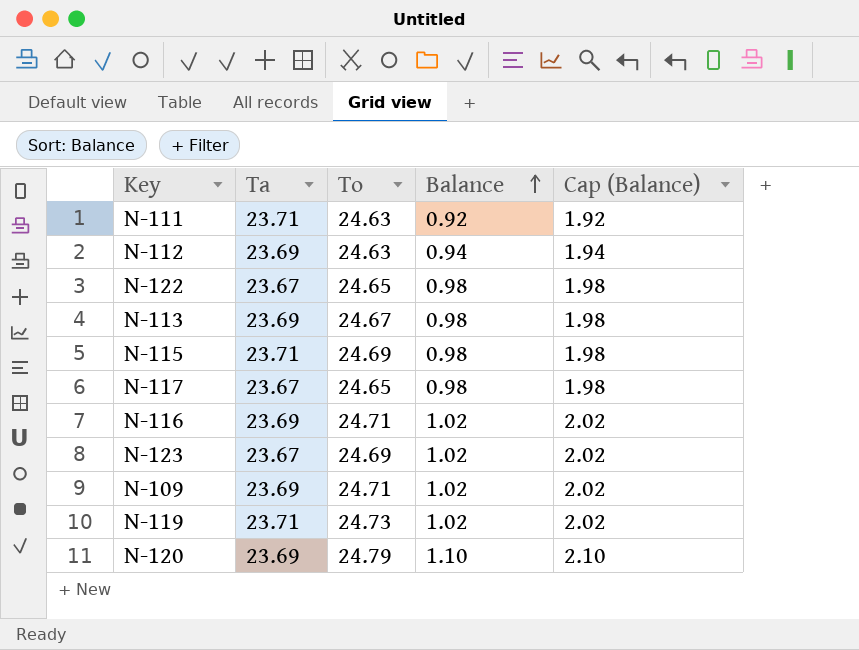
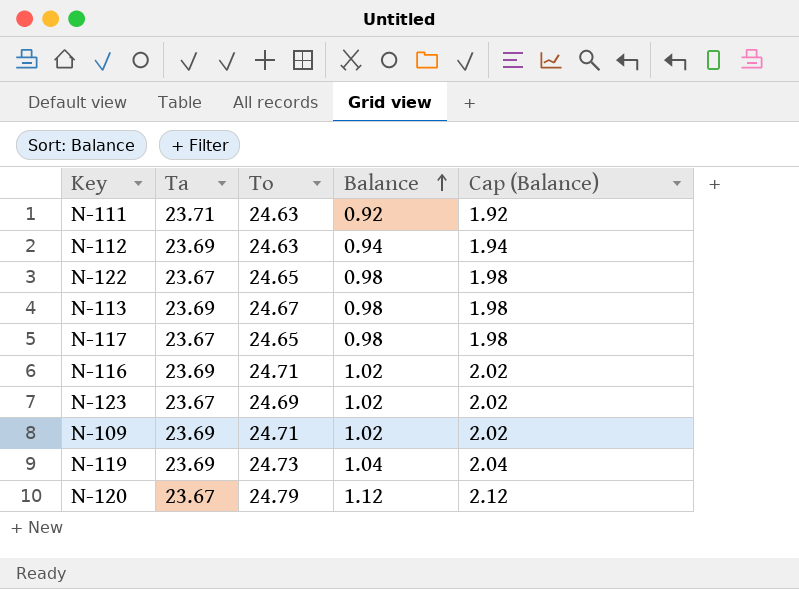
row N-115: 23.71 | 24.69 | 0.98 | 1.98 -> none
N-119 | Ta: 23.71 -> 23.69
N-119 | Balance: 1.02 -> 1.04
N-119 | Cap (Balance): 2.02 -> 2.04
N-120 | Ta: 23.69 -> 23.67
N-120 | Balance: 1.10 -> 1.12
N-120 | Cap (Balance): 2.10 -> 2.12

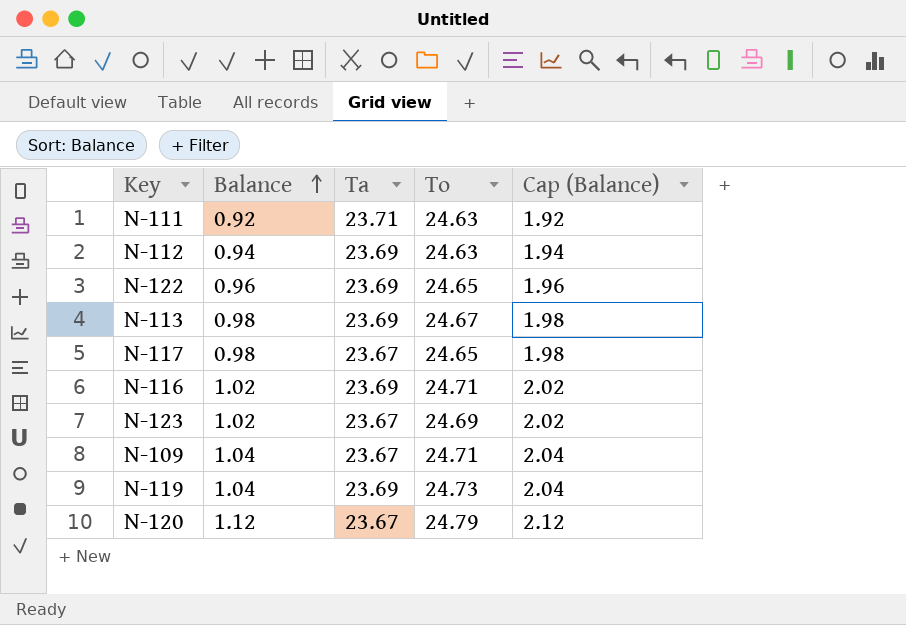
column Balance | position: 4 -> 2
N-122 | Balance: 0.98 -> 0.96
N-122 | Ta: 23.67 -> 23.69
N-122 | Cap (Balance): 1.98 -> 1.96
N-109 | Balance: 1.02 -> 1.04
N-109 | Ta: 23.69 -> 23.67
N-109 | Cap (Balance): 2.02 -> 2.04

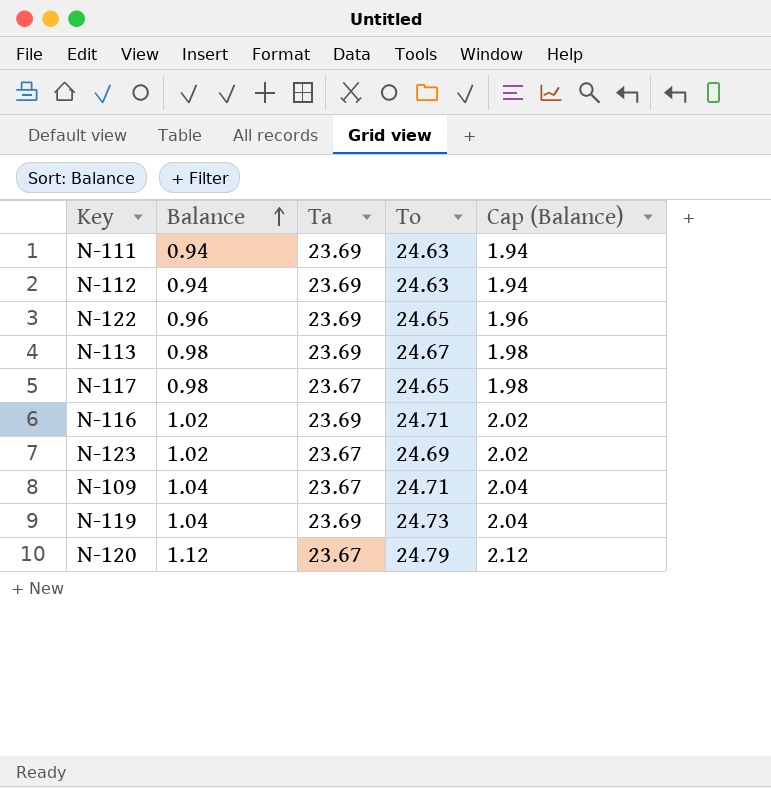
N-111 | Balance: 0.92 -> 0.94
N-111 | Ta: 23.71 -> 23.69
N-111 | Cap (Balance): 1.92 -> 1.94

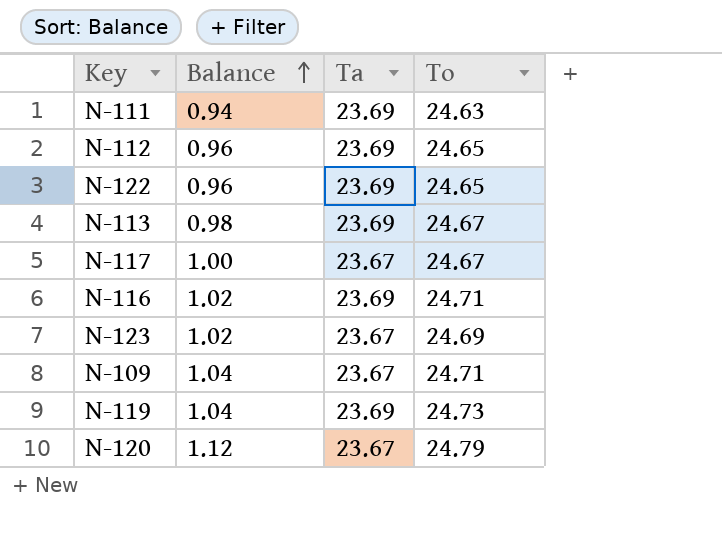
column Cap (Balance) | formula: [Balance] + 1 -> none
N-112 | Balance: 0.94 -> 0.96
N-112 | To: 24.63 -> 24.65
N-117 | Balance: 0.98 -> 1.00
N-117 | To: 24.65 -> 24.67

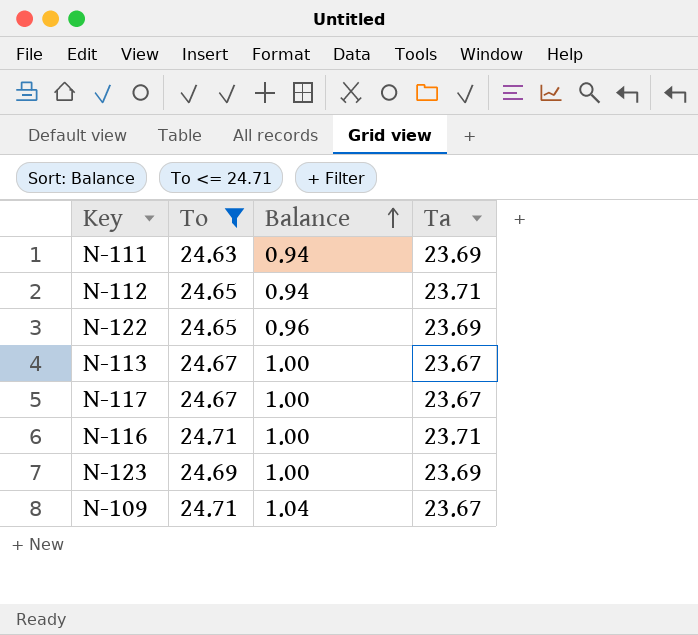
filter: none -> To <= 24.71
column To | position: 4 -> 2
N-112 | Balance: 0.96 -> 0.94
N-112 | Ta: 23.69 -> 23.71
N-113 | Balance: 0.98 -> 1.00
N-113 | Ta: 23.69 -> 23.67
N-116 | Balance: 1.02 -> 1.00
N-116 | Ta: 23.69 -> 23.71
N-123 | Balance: 1.02 -> 1.00
N-123 | Ta: 23.67 -> 23.69

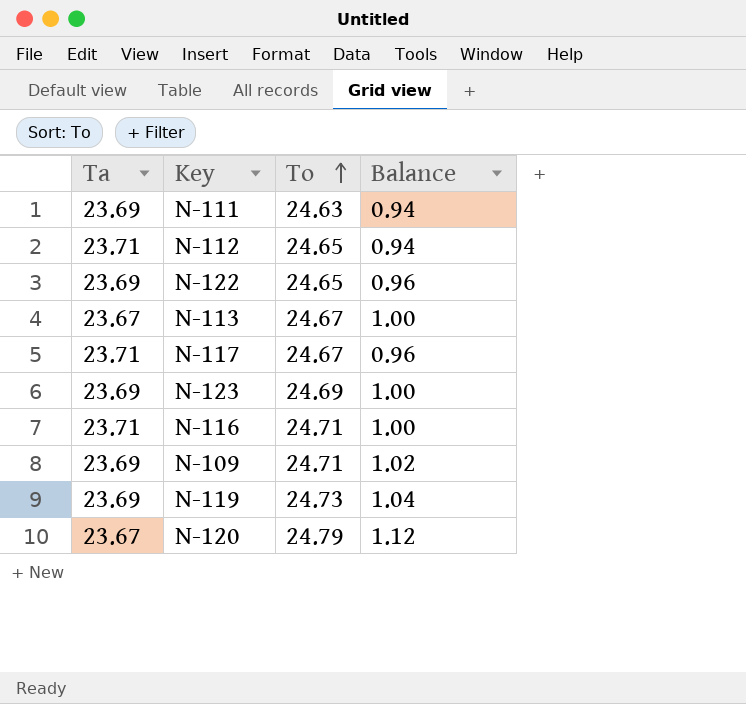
filter: To <= 24.71 -> none
row order: Balance ascending -> To ascending
column Ta | position: 4 -> 1
N-117 | Ta: 23.67 -> 23.71
N-117 | Balance: 1.00 -> 0.96
N-109 | Ta: 23.67 -> 23.69
N-109 | Balance: 1.04 -> 1.02

